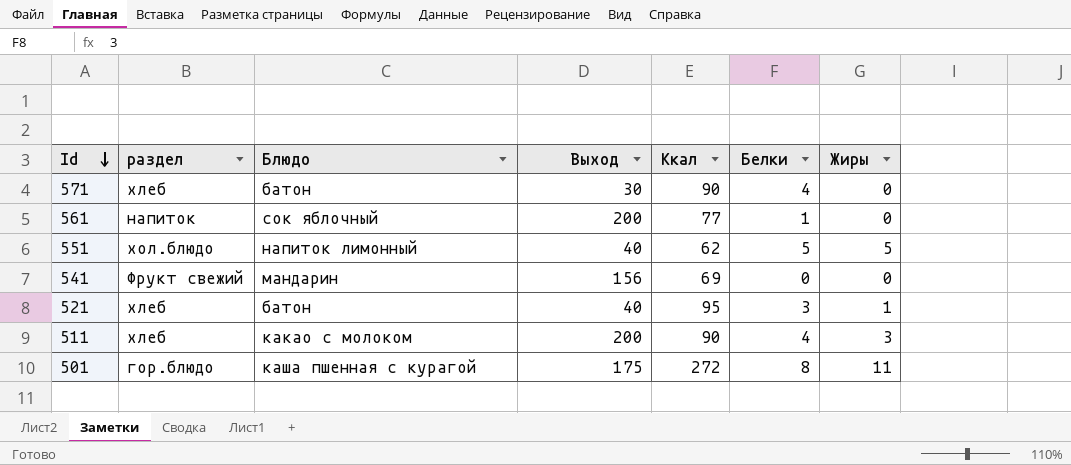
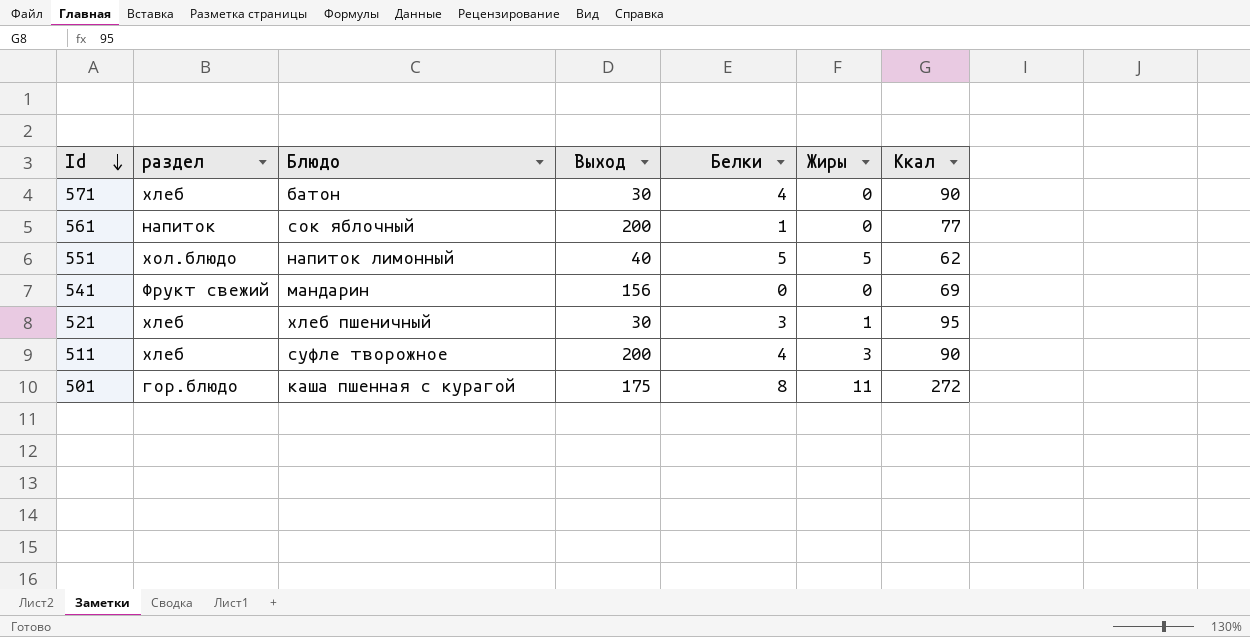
column Ккал | position: 5 -> 7
521 | Блюдо: батон -> хлеб пшеничный
521 | Выход: 40 -> 30
511 | Блюдо: какао с молоком -> суфле творожное

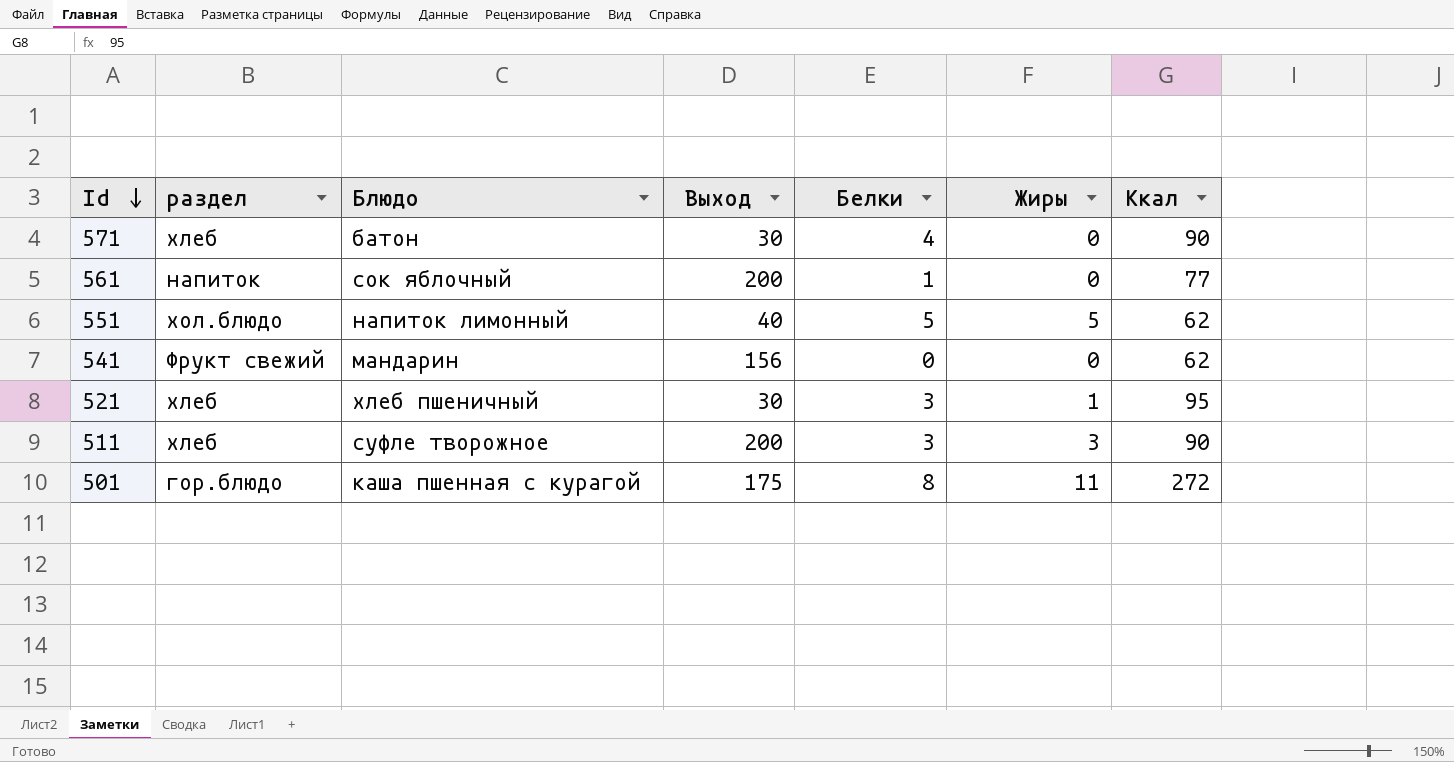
541 | Ккал: 69 -> 62
511 | Белки: 4 -> 3

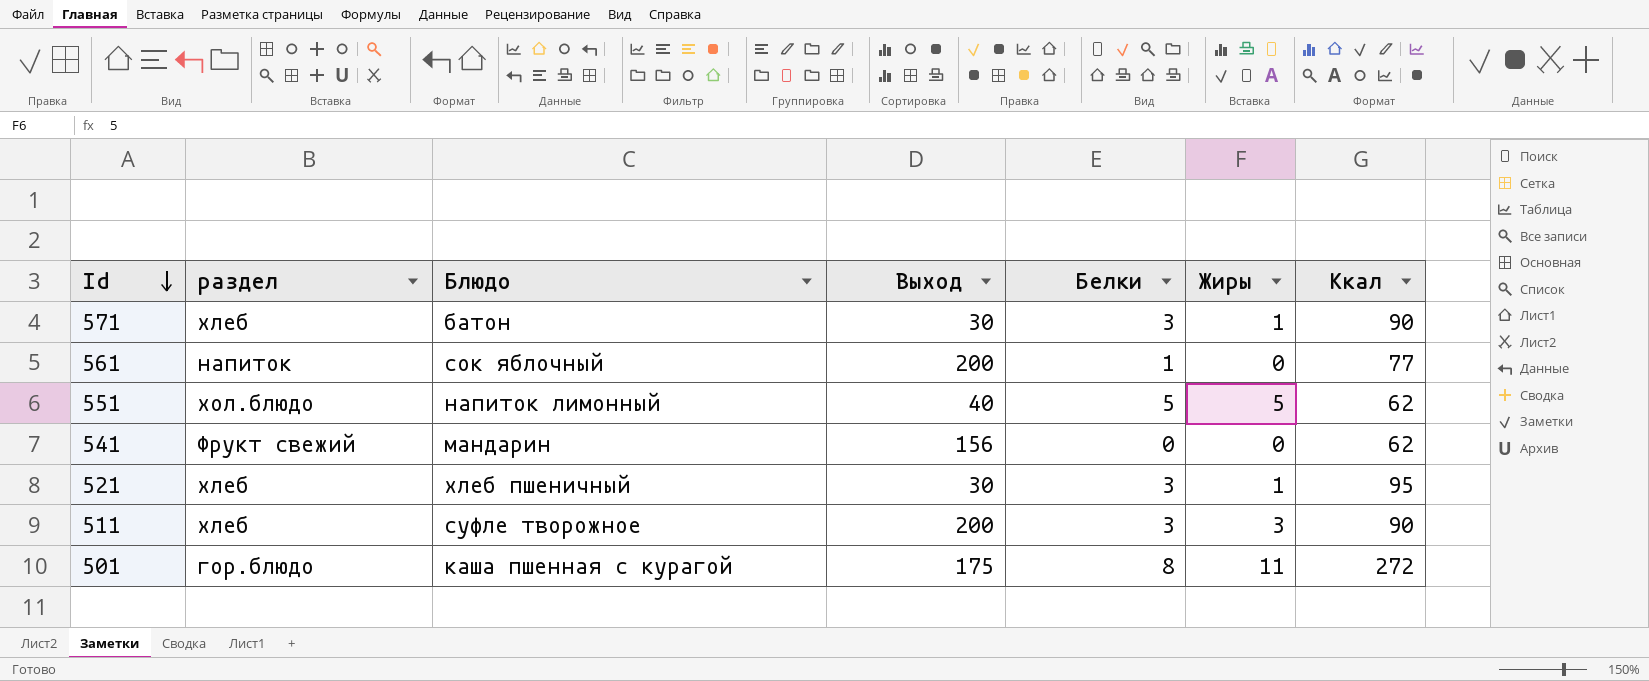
571 | Белки: 4 -> 3
571 | Жиры: 0 -> 1

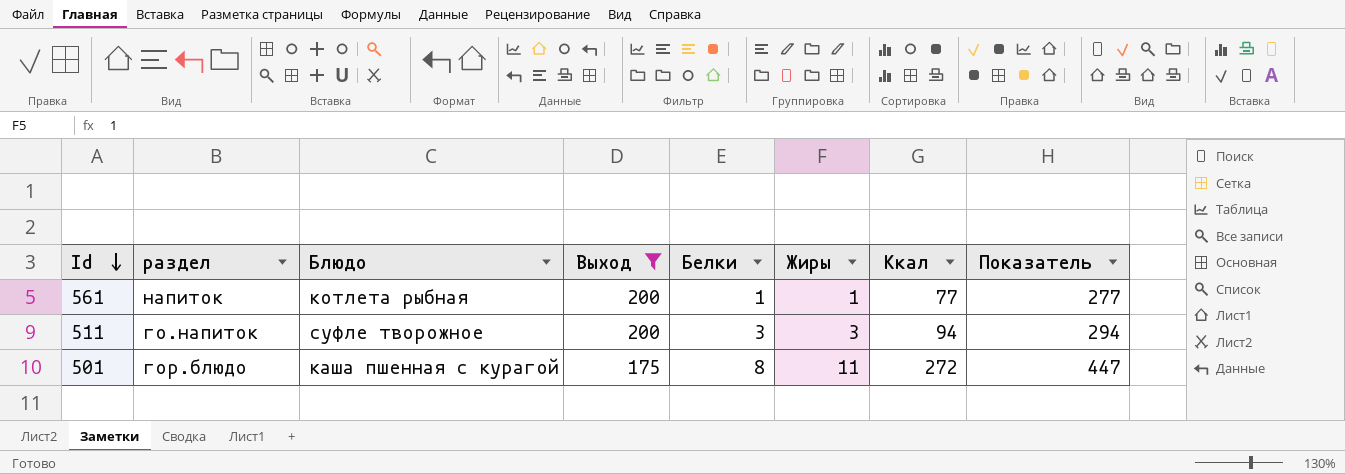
filter: none -> Выход >= 175
column Показатель | formula: none -> [Выход] + [Ккал]
561 | Блюдо: сок яблочный -> котлета рыбная
561 | Жиры: 0 -> 1
511 | раздел: хлеб -> го.напиток
511 | Ккал: 90 -> 94

